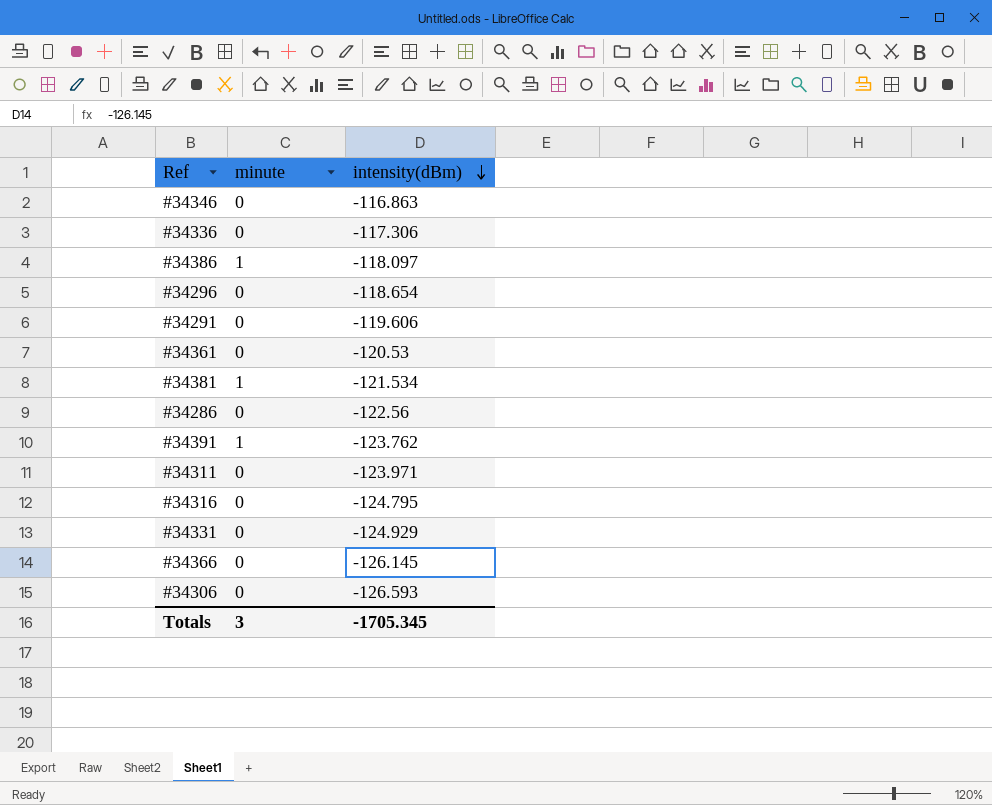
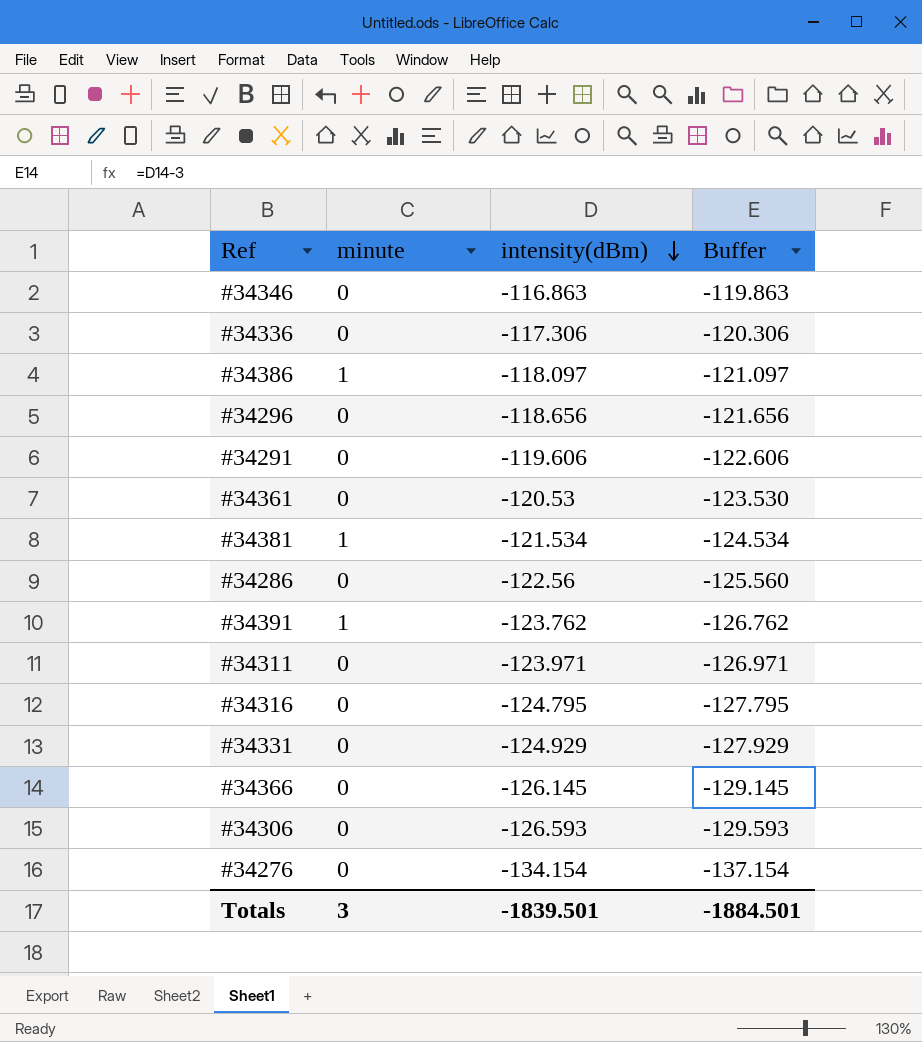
column Buffer | formula: none -> [intensity(dBm)] - 3
#34296 | intensity(dBm): -118.654 -> -118.656
row #34276: none -> 0 | -134.154 | -137.154
Totals | intensity(dBm): -1705.345 -> -1839.501

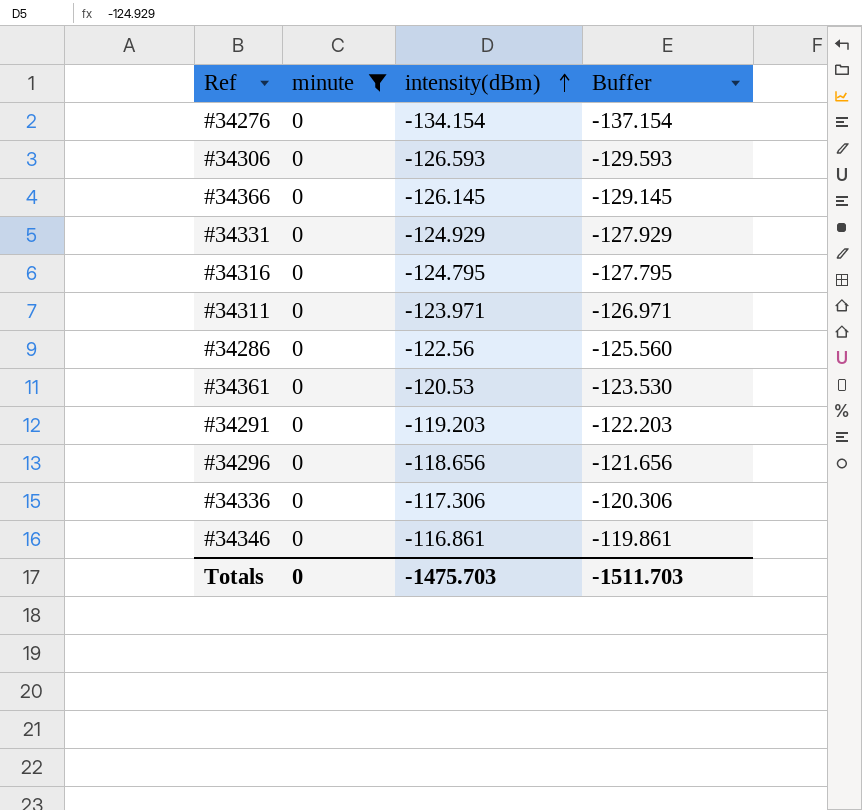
filter: none -> minute = 0
row order: intensity(dBm) descending -> intensity(dBm) ascending
#34291 | intensity(dBm): -119.606 -> -119.203
#34291 | Buffer: -122.606 -> -122.203
#34346 | intensity(dBm): -116.863 -> -116.861
#34346 | Buffer: -119.863 -> -119.861
Totals | minute: 3 -> 0
Totals | intensity(dBm): -1839.501 -> -1475.703
Totals | Buffer: -1884.501 -> -1511.703

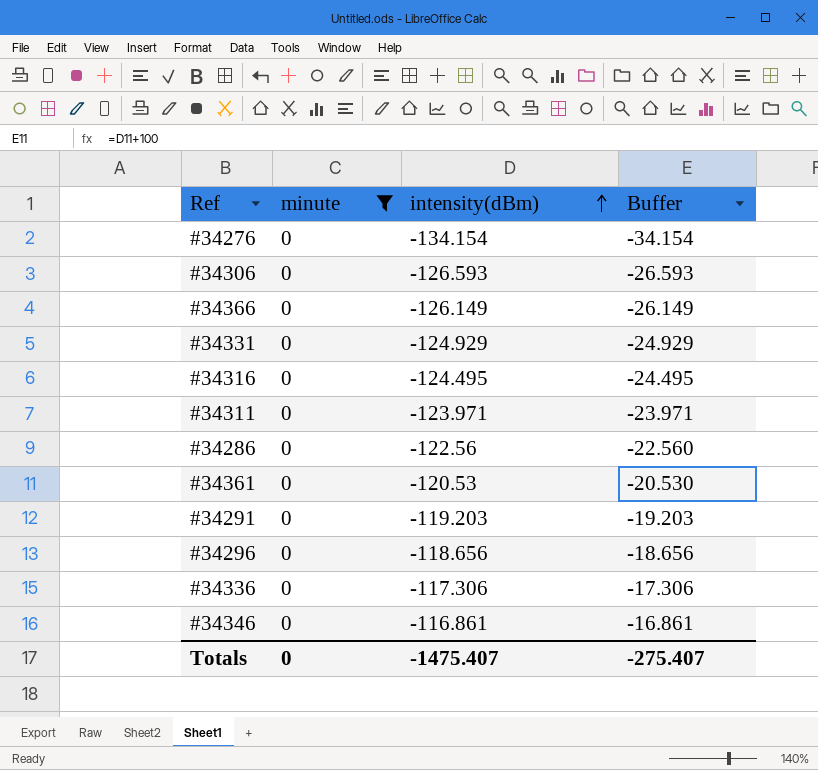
column Buffer | formula: [intensity(dBm)] - 3 -> [intensity(dBm)] + 100
#34366 | intensity(dBm): -126.145 -> -126.149
#34316 | intensity(dBm): -124.795 -> -124.495
Totals | intensity(dBm): -1475.703 -> -1475.407
Totals | Buffer: -1511.703 -> -275.407

